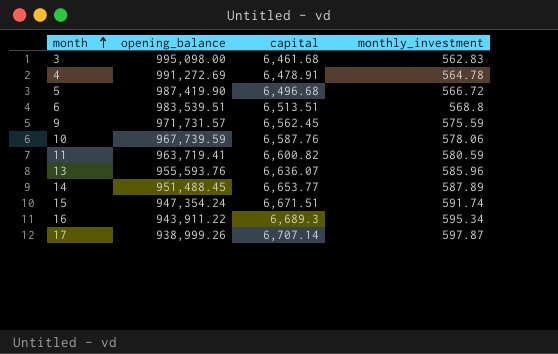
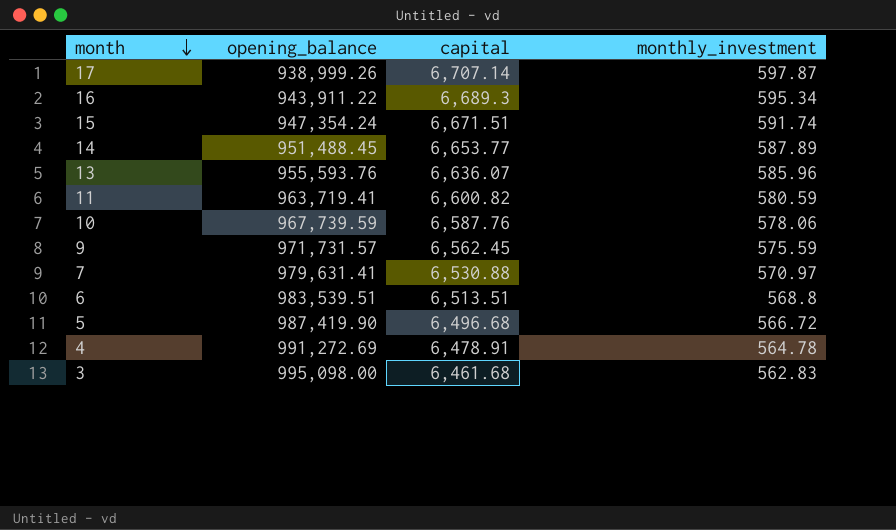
row order: month ascending -> month descending
row 7: none -> 979,631.41 | 6,530.88 | 570.97

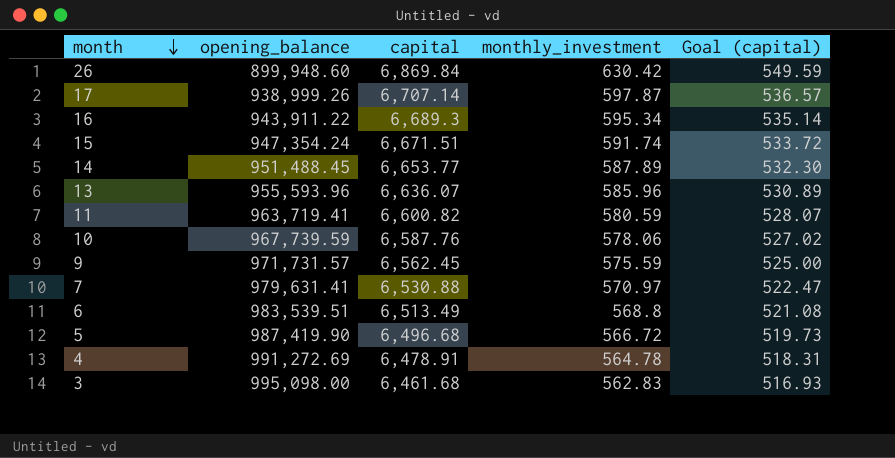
column Goal (capital) | formula: none -> [capital] * 0.08
row 26: none -> 899,948.60 | 6,869.84 | 630.42 | 549.59
13 | opening_balance: 955,593.76 -> 955,593.96
6 | capital: 6,513.51 -> 6,513.49

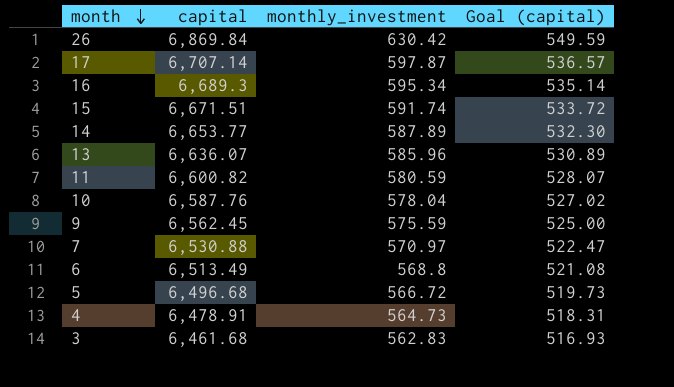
column opening_balance | position: 2 -> none
10 | monthly_investment: 578.06 -> 578.04
4 | monthly_investment: 564.78 -> 564.73

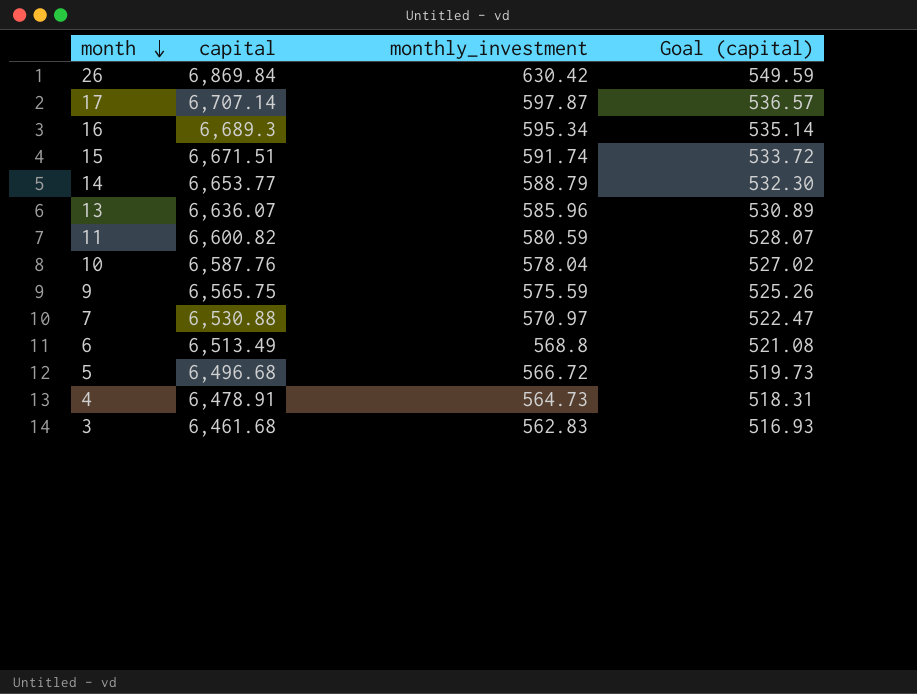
14 | monthly_investment: 587.89 -> 588.79
9 | capital: 6,562.45 -> 6,565.75
9 | Goal (capital): 525.00 -> 525.26

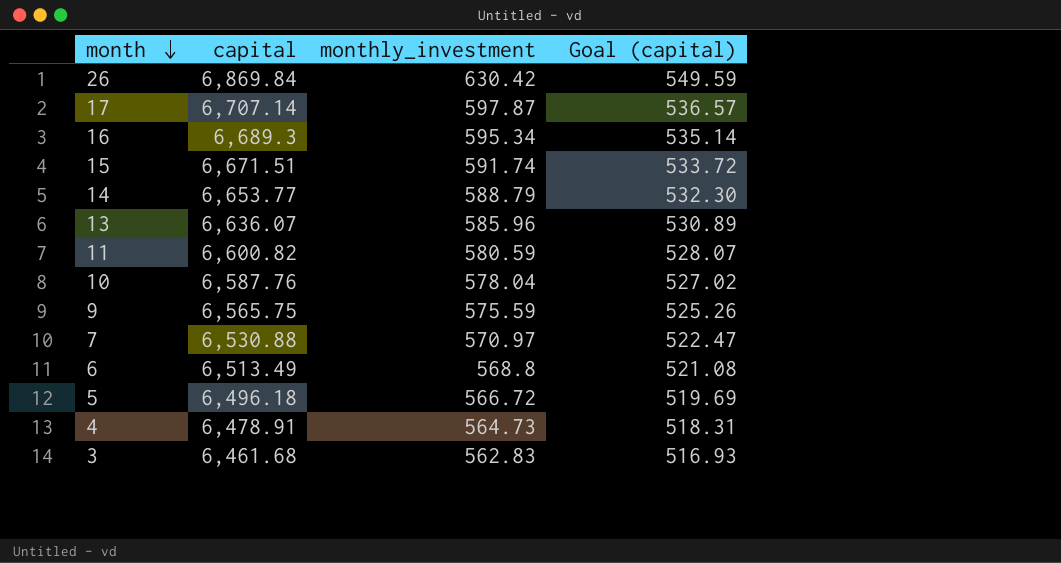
5 | capital: 6,496.68 -> 6,496.18
5 | Goal (capital): 519.73 -> 519.69

